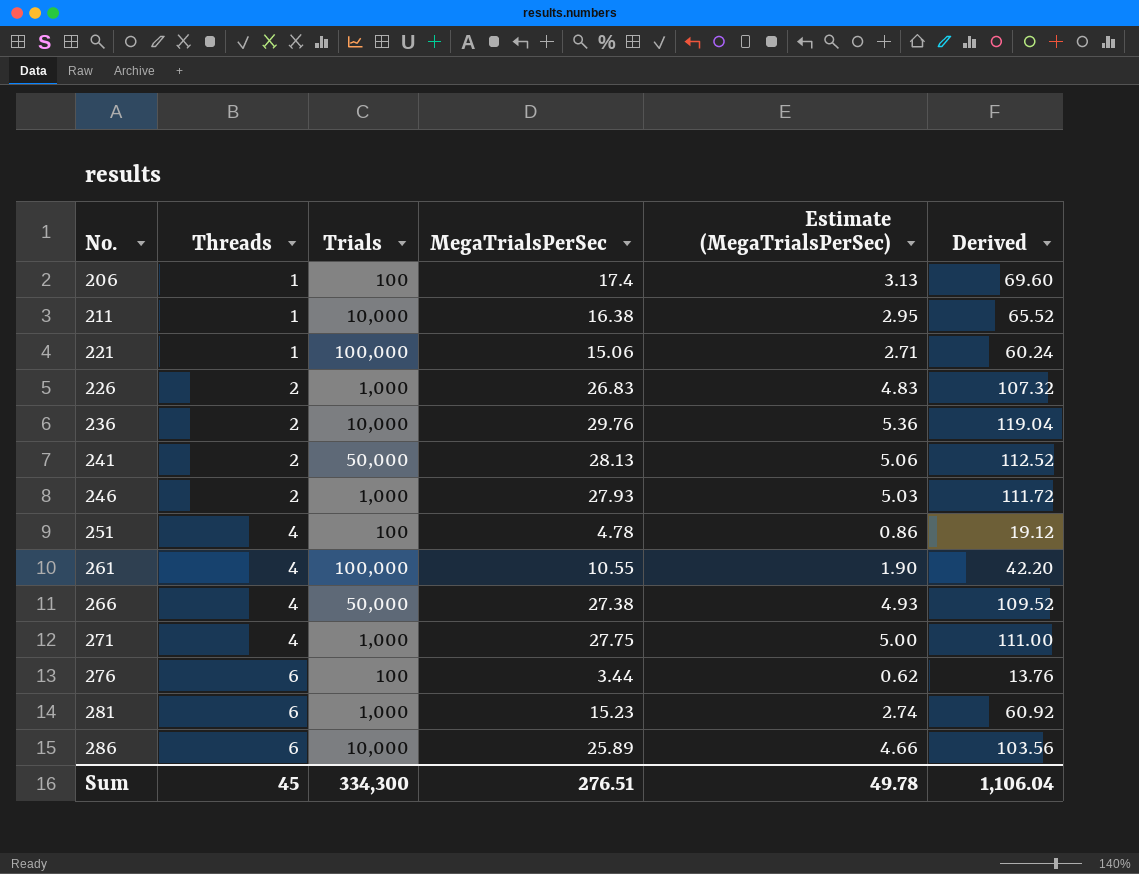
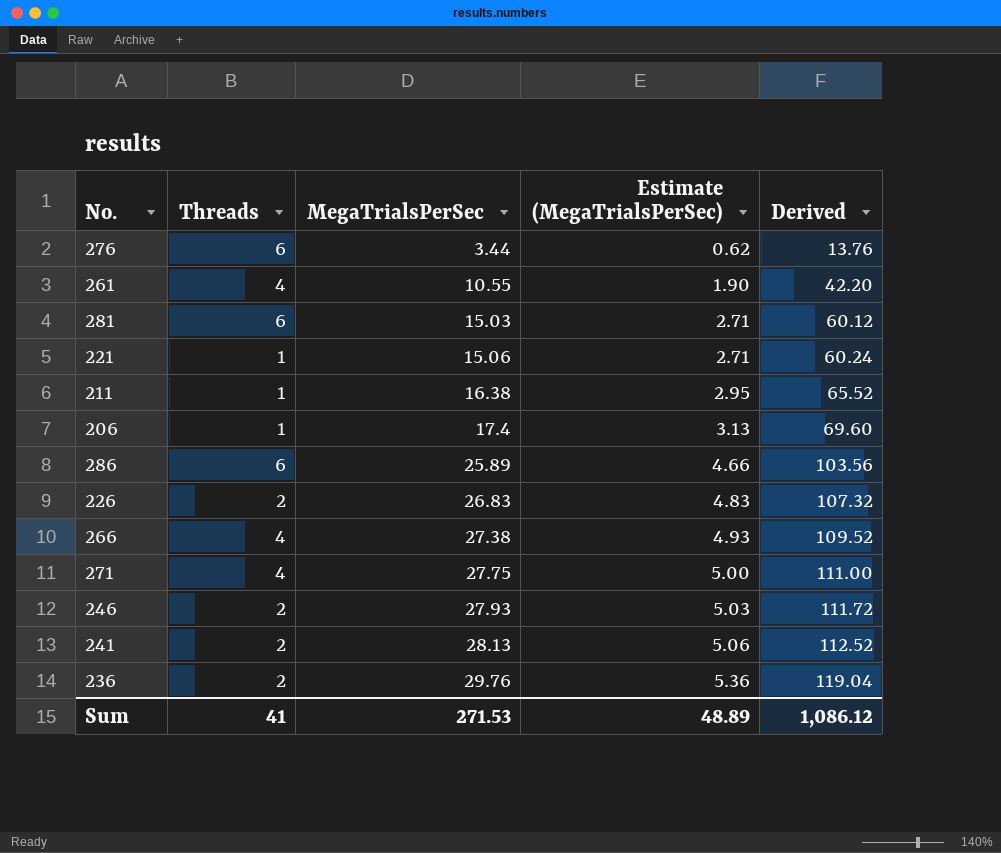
row order: No. ascending -> MegaTrialsPerSec ascending
column Trials | position: 3 -> none
row 251: 4 | 100 | 4.78 | 0.86 | 19.12 -> none
281 | MegaTrialsPerSec: 15.23 -> 15.03
281 | Estimate (MegaTrialsPerSec): 2.74 -> 2.71
281 | Derived: 60.92 -> 60.12
Sum | Threads: 45 -> 41
Sum | MegaTrialsPerSec: 276.51 -> 271.53
Sum | Estimate (MegaTrialsPerSec): 49.78 -> 48.89
Sum | Derived: 1,106.04 -> 1,086.12

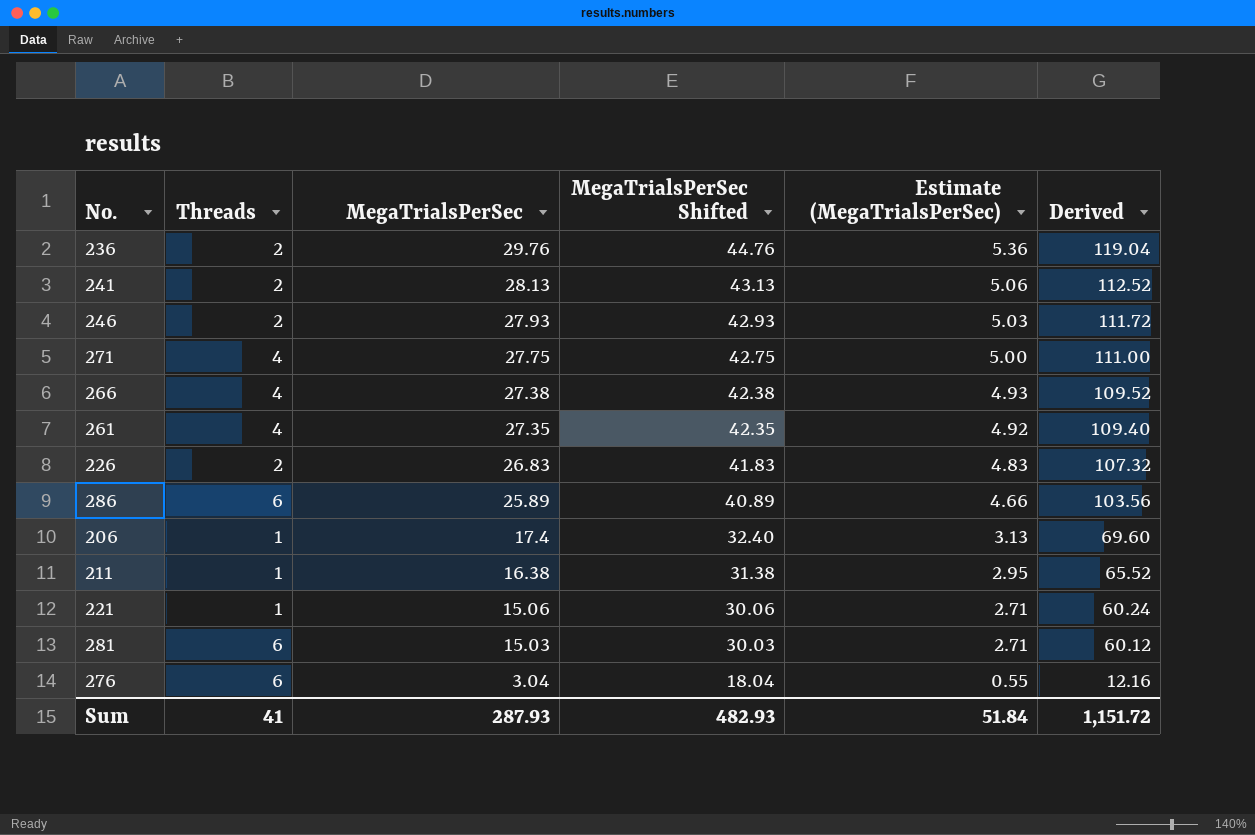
row order: MegaTrialsPerSec ascending -> MegaTrialsPerSec descending
column MegaTrialsPerSec Shifted | formula: none -> [MegaTrialsPerSec] + 15
261 | MegaTrialsPerSec: 10.55 -> 27.35
261 | Estimate (MegaTrialsPerSec): 1.90 -> 4.92
261 | Derived: 42.20 -> 109.40
276 | MegaTrialsPerSec: 3.44 -> 3.04
276 | Estimate (MegaTrialsPerSec): 0.62 -> 0.55
276 | Derived: 13.76 -> 12.16
Sum | MegaTrialsPerSec: 271.53 -> 287.93
Sum | Estimate (MegaTrialsPerSec): 48.89 -> 51.84
Sum | Derived: 1,086.12 -> 1,151.72

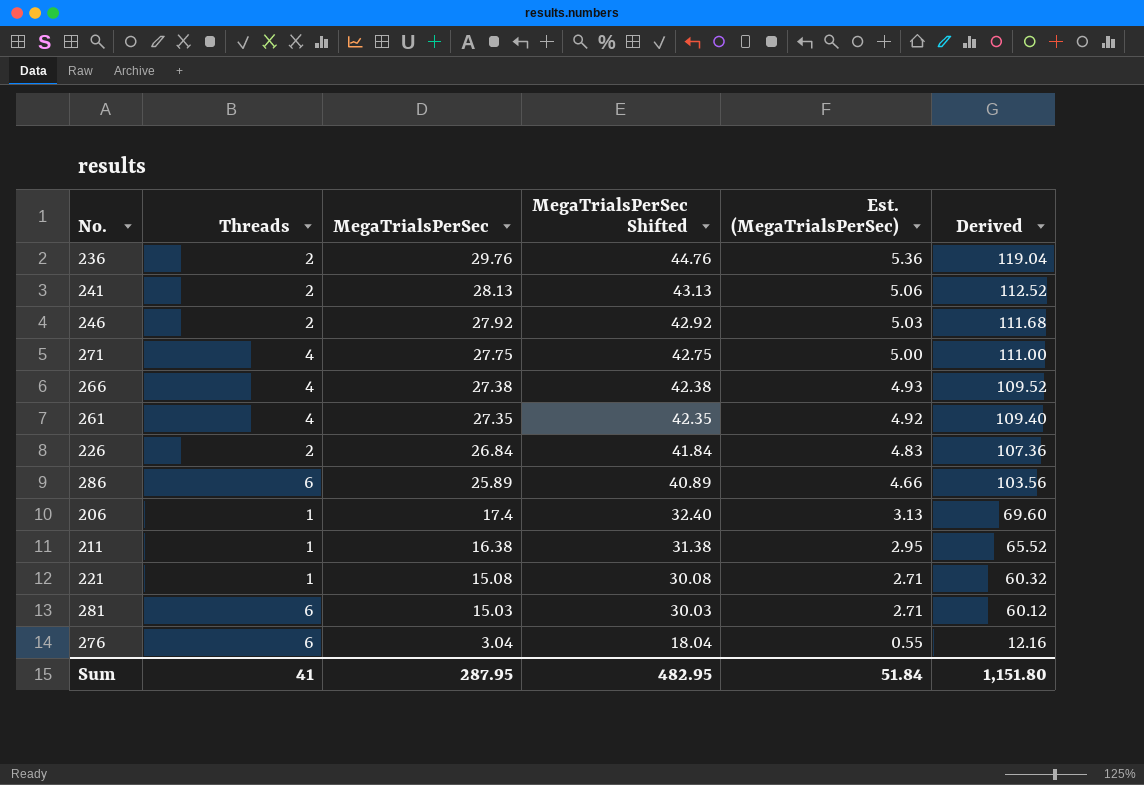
column name: Estimate (MegaTrialsPerSec) -> Est. (MegaTrialsPerSec)
246 | MegaTrialsPerSec: 27.93 -> 27.92
246 | MegaTrialsPerSec Shifted: 42.93 -> 42.92
246 | Derived: 111.72 -> 111.68
226 | MegaTrialsPerSec: 26.83 -> 26.84
226 | MegaTrialsPerSec Shifted: 41.83 -> 41.84
226 | Derived: 107.32 -> 107.36
221 | MegaTrialsPerSec: 15.06 -> 15.08
221 | MegaTrialsPerSec Shifted: 30.06 -> 30.08
221 | Derived: 60.24 -> 60.32
Sum | MegaTrialsPerSec: 287.93 -> 287.95
Sum | MegaTrialsPerSec Shifted: 482.93 -> 482.95
Sum | Derived: 1,151.72 -> 1,151.80

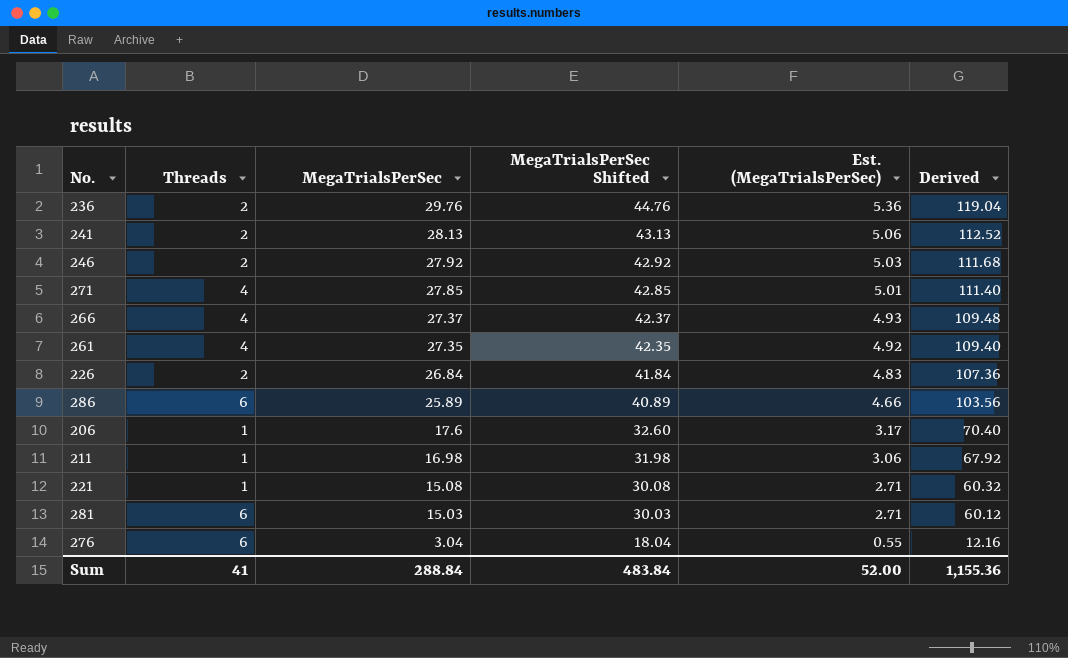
271 | MegaTrialsPerSec: 27.75 -> 27.85
271 | MegaTrialsPerSec Shifted: 42.75 -> 42.85
271 | Est. (MegaTrialsPerSec): 5.00 -> 5.01
271 | Derived: 111.00 -> 111.40
266 | MegaTrialsPerSec: 27.38 -> 27.37
266 | MegaTrialsPerSec Shifted: 42.38 -> 42.37
266 | Derived: 109.52 -> 109.48
206 | MegaTrialsPerSec: 17.4 -> 17.6
206 | MegaTrialsPerSec Shifted: 32.40 -> 32.60
206 | Est. (MegaTrialsPerSec): 3.13 -> 3.17
206 | Derived: 69.60 -> 70.40
211 | MegaTrialsPerSec: 16.38 -> 16.98
211 | MegaTrialsPerSec Shifted: 31.38 -> 31.98
211 | Est. (MegaTrialsPerSec): 2.95 -> 3.06
211 | Derived: 65.52 -> 67.92
Sum | MegaTrialsPerSec: 287.95 -> 288.84
Sum | MegaTrialsPerSec Shifted: 482.95 -> 483.84
Sum | Est. (MegaTrialsPerSec): 51.84 -> 52.00
Sum | Derived: 1,151.80 -> 1,155.36

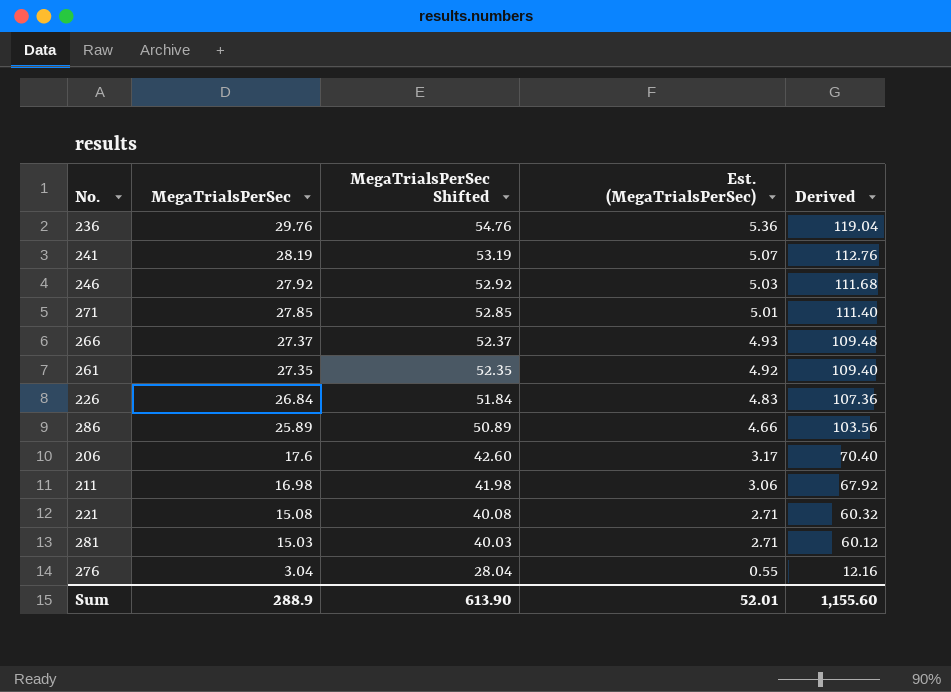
column Threads | position: 2 -> none
column MegaTrialsPerSec Shifted | formula: [MegaTrialsPerSec] + 15 -> [MegaTrialsPerSec] + 25
241 | MegaTrialsPerSec: 28.13 -> 28.19
241 | Est. (MegaTrialsPerSec): 5.06 -> 5.07
241 | Derived: 112.52 -> 112.76
Sum | MegaTrialsPerSec: 288.84 -> 288.9
Sum | MegaTrialsPerSec Shifted: 483.84 -> 613.90
Sum | Est. (MegaTrialsPerSec): 52.00 -> 52.01
Sum | Derived: 1,155.36 -> 1,155.60

